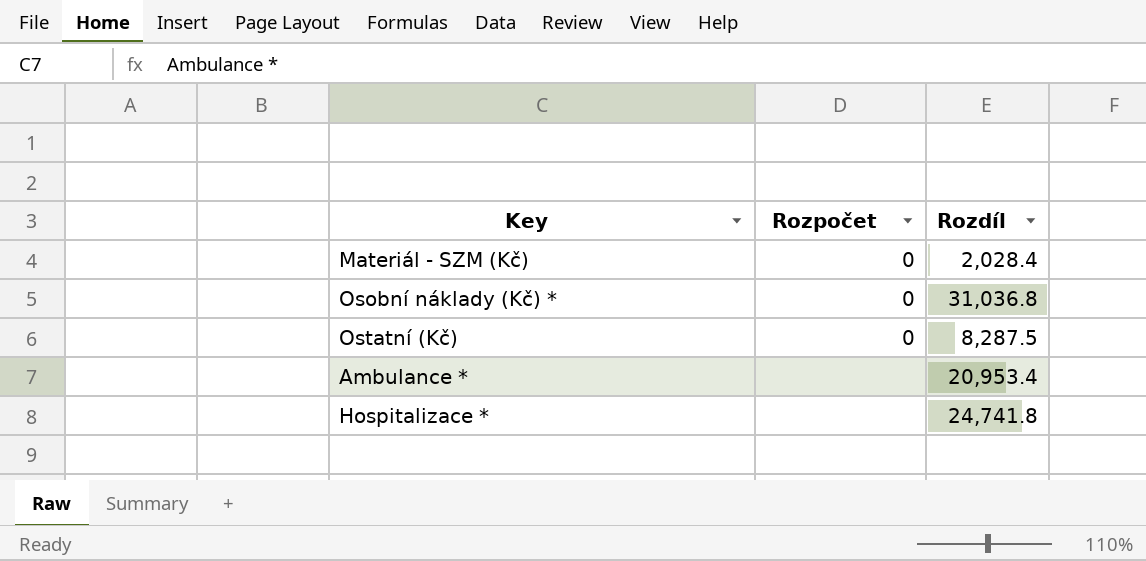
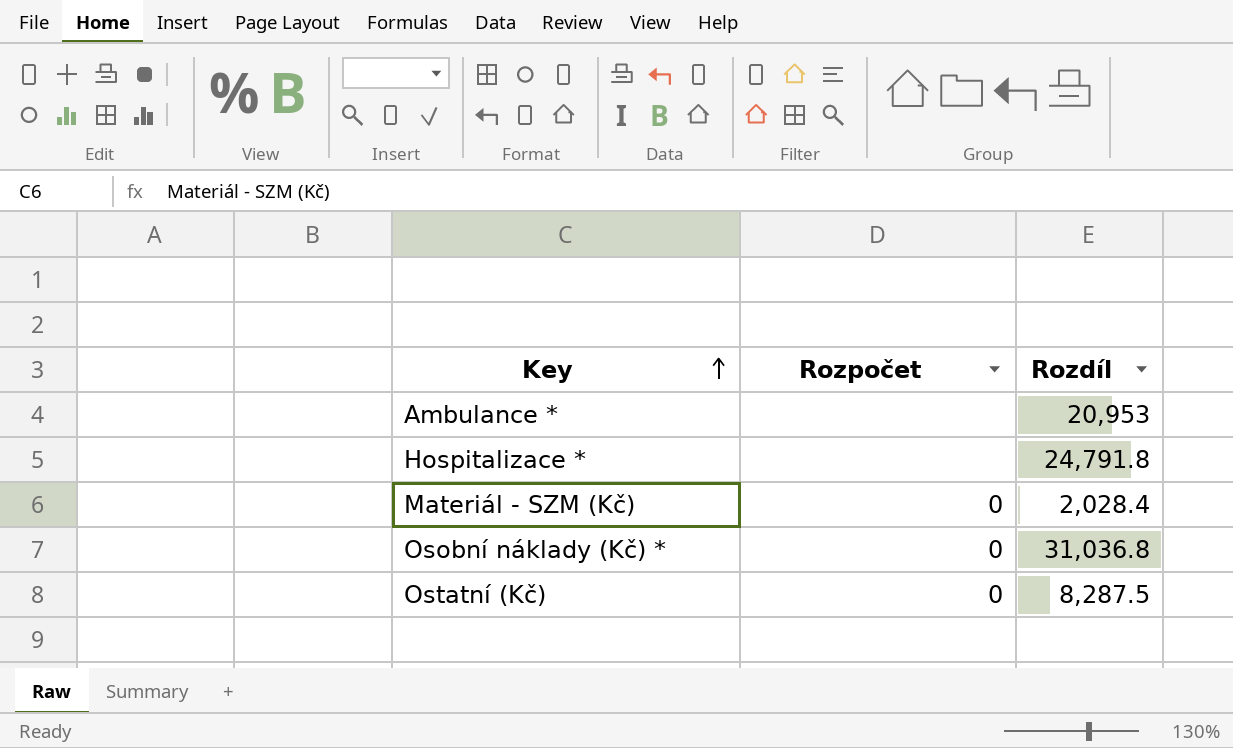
row order: none -> Key ascending
Ambulance * | Rozdíl: 20,953.4 -> 20,953
Hospitalizace * | Rozdíl: 24,741.8 -> 24,791.8

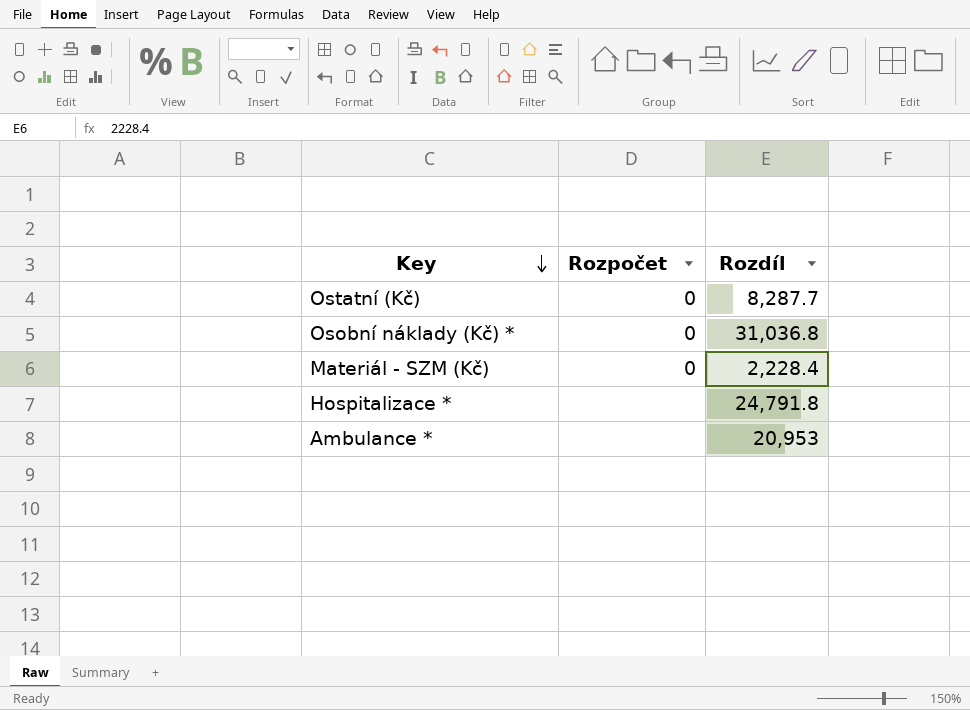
row order: Key ascending -> Key descending
Ostatní (Kč) | Rozdíl: 8,287.5 -> 8,287.7
Materiál - SZM (Kč) | Rozdíl: 2,028.4 -> 2,228.4

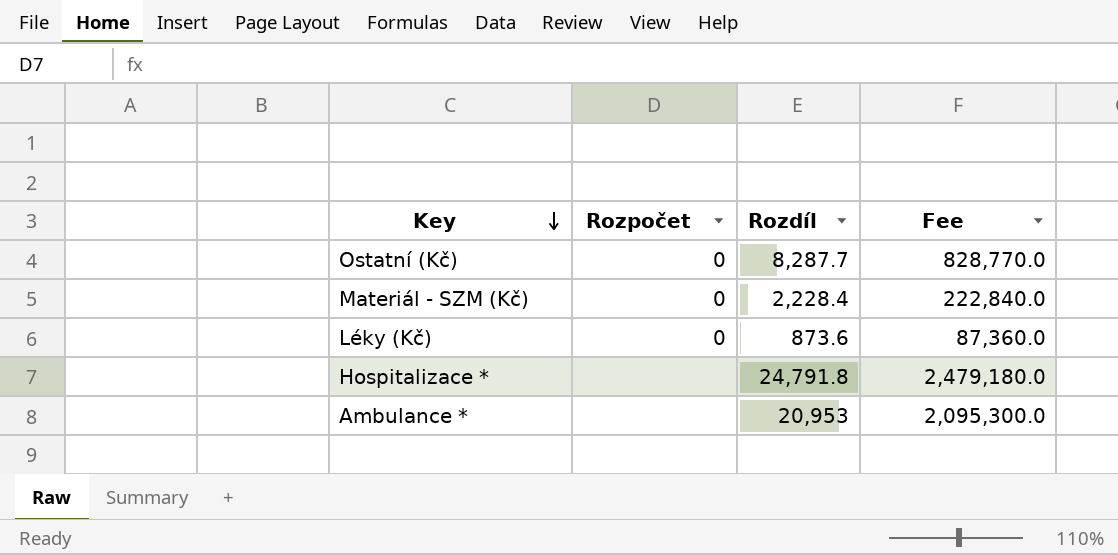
column Fee | formula: none -> [Rozdíl] * 100
row Osobní náklady (Kč) *: 0 | 31,036.8 -> none
row Léky (Kč): none -> 0 | 873.6 | 87,360.0

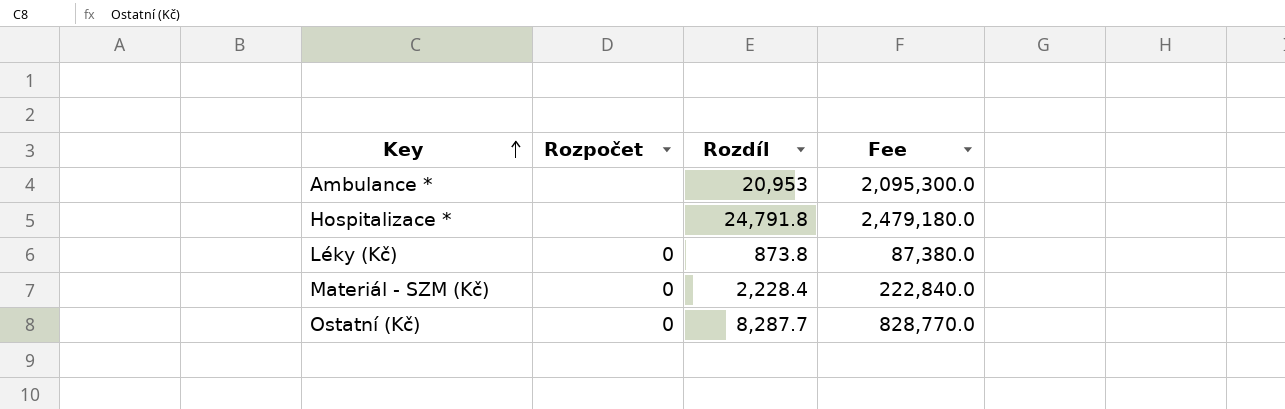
row order: Key descending -> Key ascending
Léky (Kč) | Rozdíl: 873.6 -> 873.8
Léky (Kč) | Fee: 87,360.0 -> 87,380.0

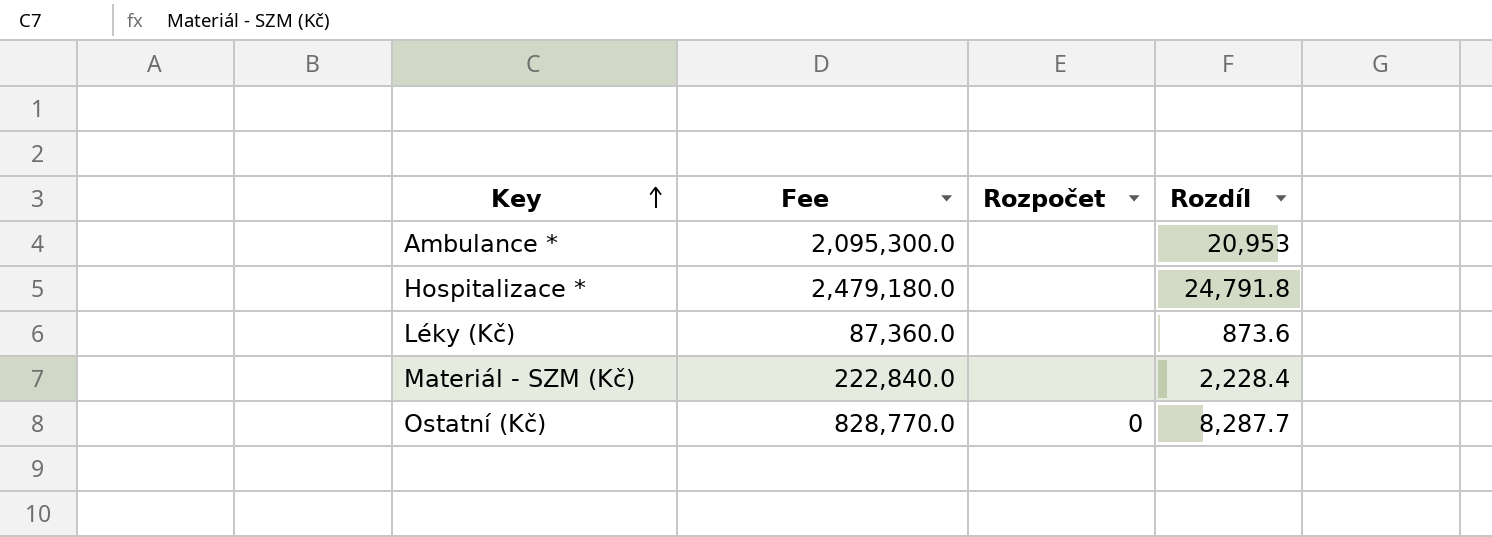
column Fee | position: 4 -> 2
Léky (Kč) | Fee: 87,380.0 -> 87,360.0
Léky (Kč) | Rozpočet: 0 -> none
Léky (Kč) | Rozdíl: 873.8 -> 873.6
Materiál - SZM (Kč) | Rozpočet: 0 -> none

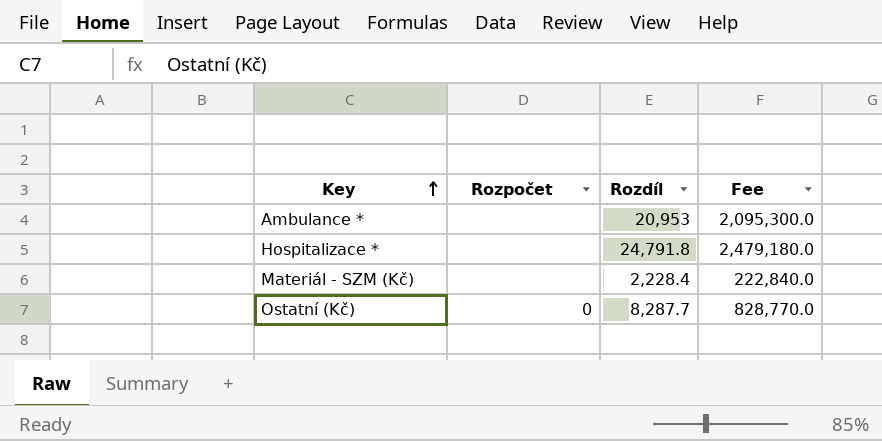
column Fee | position: 2 -> 4
row Léky (Kč): 87,360.0 | none | 873.6 -> none

